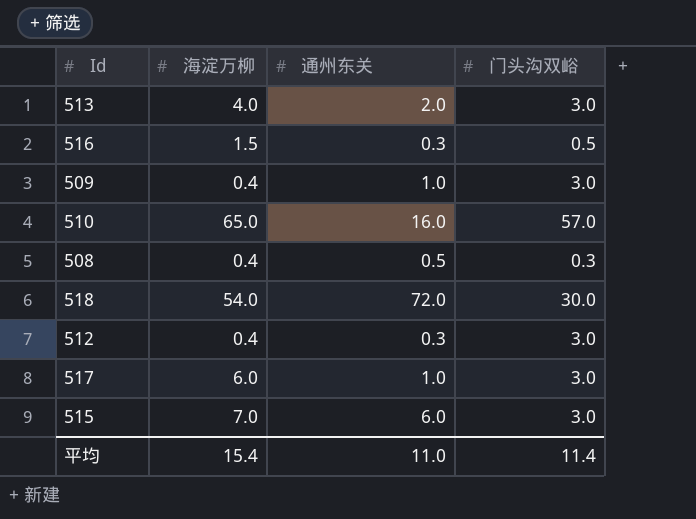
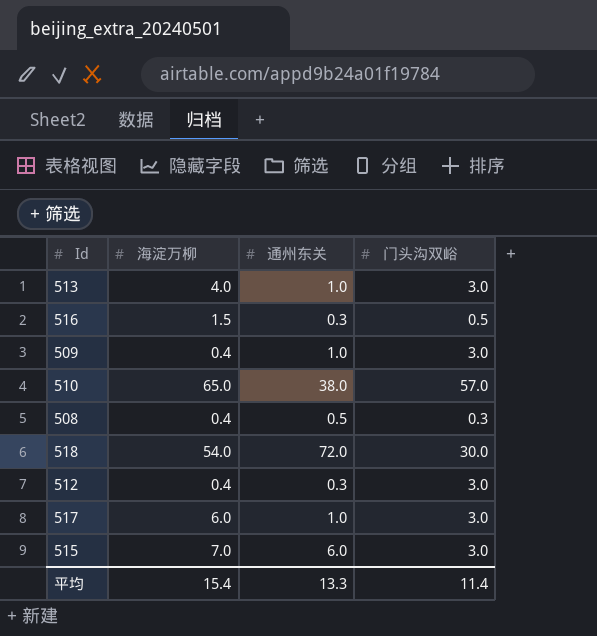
513 | 通州东关: 2.0 -> 1.0
510 | 通州东关: 16.0 -> 38.0
平均 | 通州东关: 11.0 -> 13.3

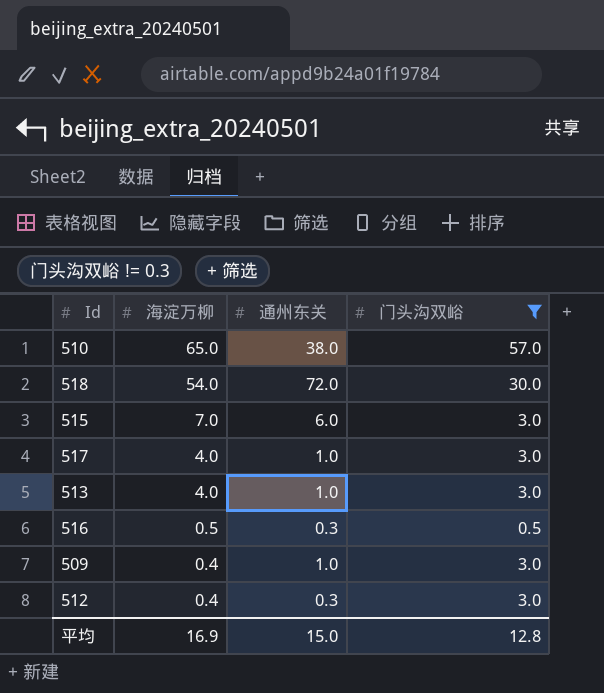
filter: none -> 门头沟双峪 != 0.3
row order: none -> 海淀万柳 descending
517 | 海淀万柳: 6.0 -> 4.0
516 | 海淀万柳: 1.5 -> 0.5
平均 | 海淀万柳: 15.4 -> 16.9
平均 | 通州东关: 13.3 -> 15.0
平均 | 门头沟双峪: 11.4 -> 12.8

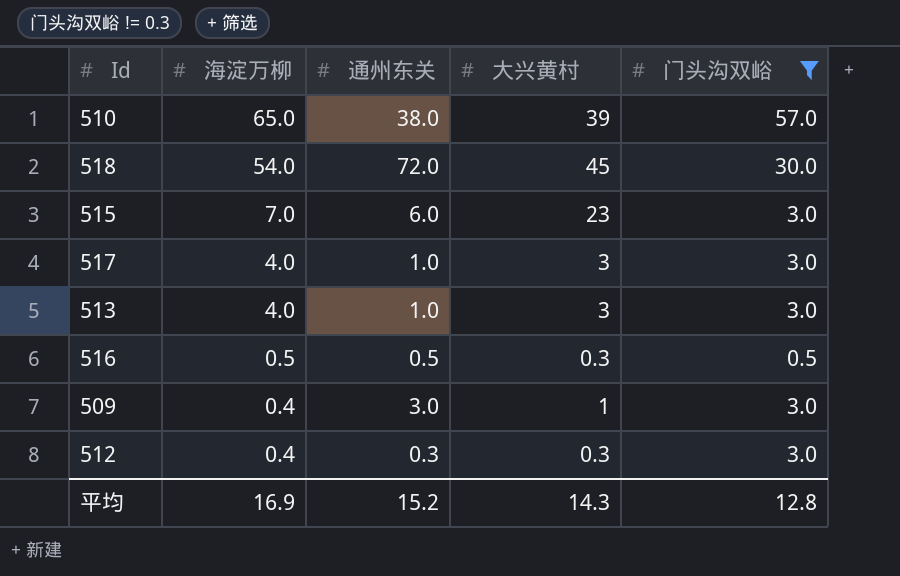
column 大兴黄村 | position: none -> 4
516 | 通州东关: 0.3 -> 0.5
509 | 通州东关: 1.0 -> 3.0
平均 | 通州东关: 15.0 -> 15.2

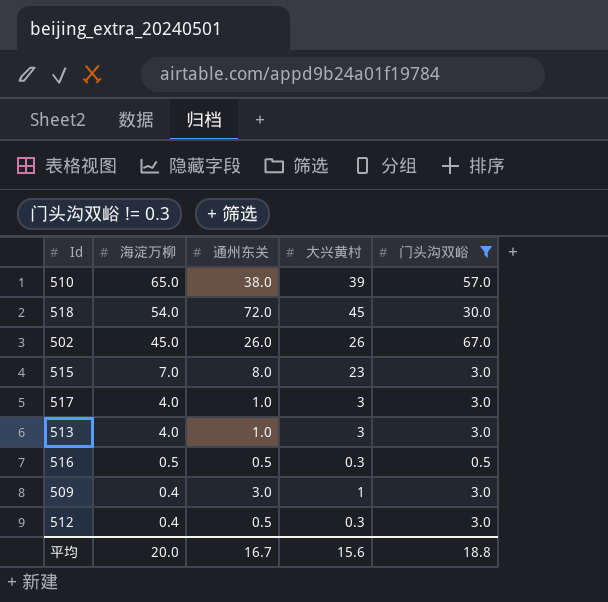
row 502: none -> 45.0 | 26.0 | 26 | 67.0
515 | 通州东关: 6.0 -> 8.0
512 | 通州东关: 0.3 -> 0.5
平均 | 海淀万柳: 16.9 -> 20.0
平均 | 通州东关: 15.2 -> 16.7
平均 | 大兴黄村: 14.3 -> 15.6
平均 | 门头沟双峪: 12.8 -> 18.8

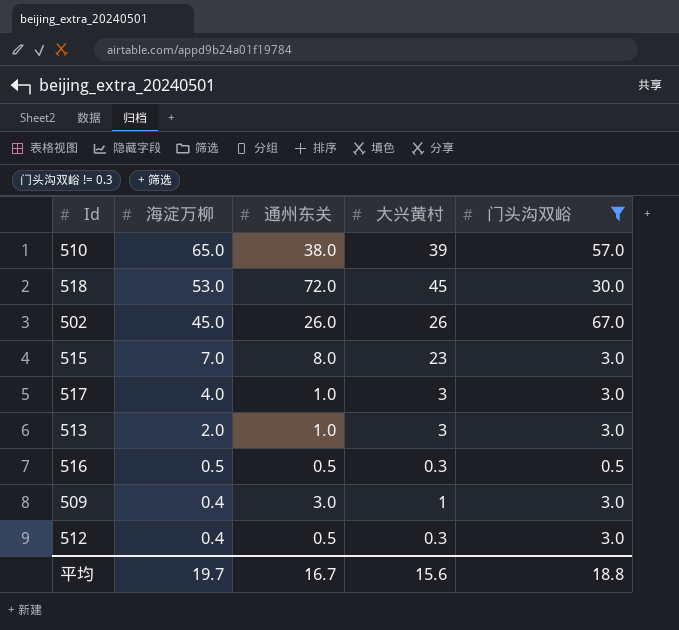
518 | 海淀万柳: 54.0 -> 53.0
513 | 海淀万柳: 4.0 -> 2.0
平均 | 海淀万柳: 20.0 -> 19.7

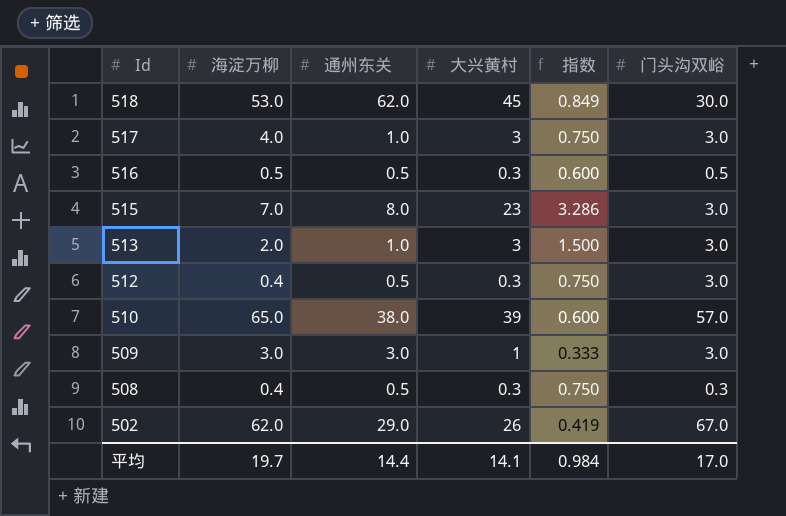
filter: 门头沟双峪 != 0.3 -> none
row order: 海淀万柳 descending -> Id descending
column 指数 | formula: none -> [大兴黄村] / [海淀万柳]
518 | 通州东关: 72.0 -> 62.0
509 | 海淀万柳: 0.4 -> 3.0
502 | 海淀万柳: 45.0 -> 62.0
502 | 通州东关: 26.0 -> 29.0
平均 | 通州东关: 16.7 -> 14.4
平均 | 大兴黄村: 15.6 -> 14.1
平均 | 门头沟双峪: 18.8 -> 17.0

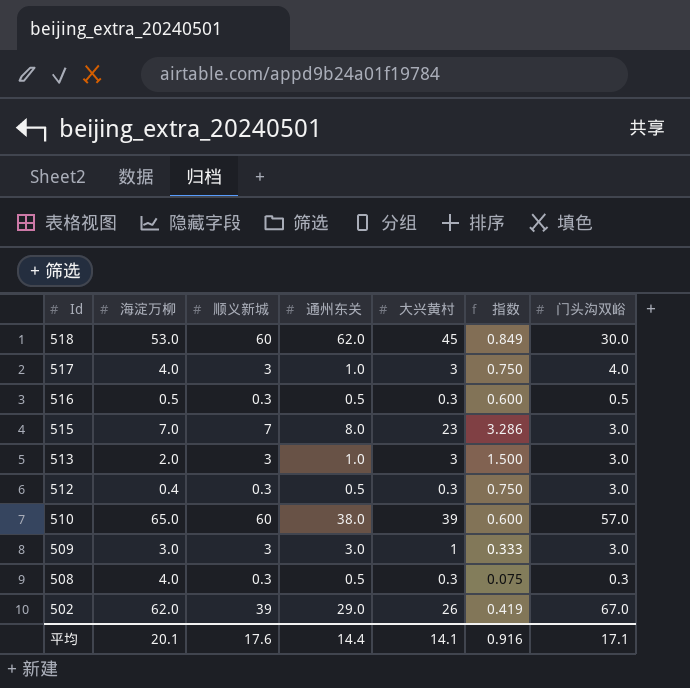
column 顺义新城 | position: none -> 3
517 | 门头沟双峪: 3.0 -> 4.0
508 | 海淀万柳: 0.4 -> 4.0
508 | 指数: 0.750 -> 0.075
平均 | 海淀万柳: 19.7 -> 20.1
平均 | 指数: 0.984 -> 0.916
平均 | 门头沟双峪: 17.0 -> 17.1

